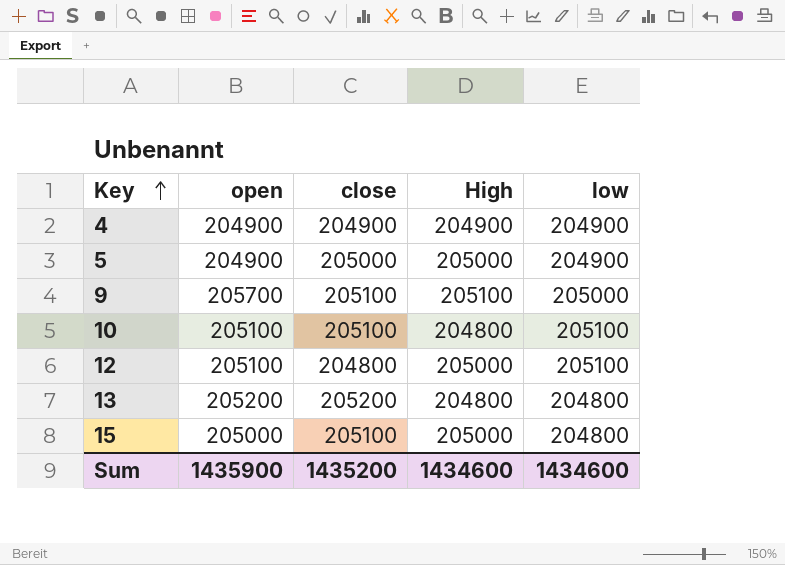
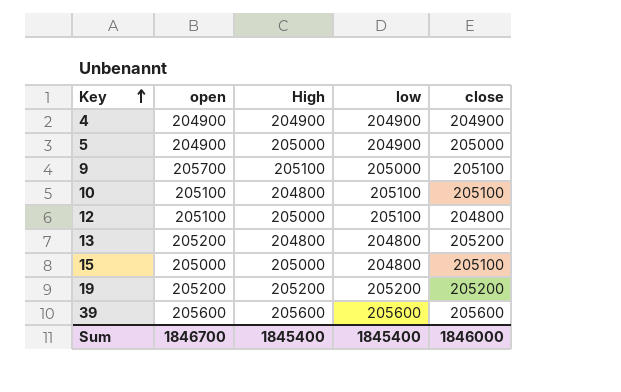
column close | position: 3 -> 5
row 19: none -> 205200 | 205200 | 205200 | 205200
row 39: none -> 205600 | 205600 | 205600 | 205600
Sum | open: 1435900 -> 1846700
Sum | High: 1434600 -> 1845400
Sum | low: 1434600 -> 1845400
Sum | close: 1435200 -> 1846000

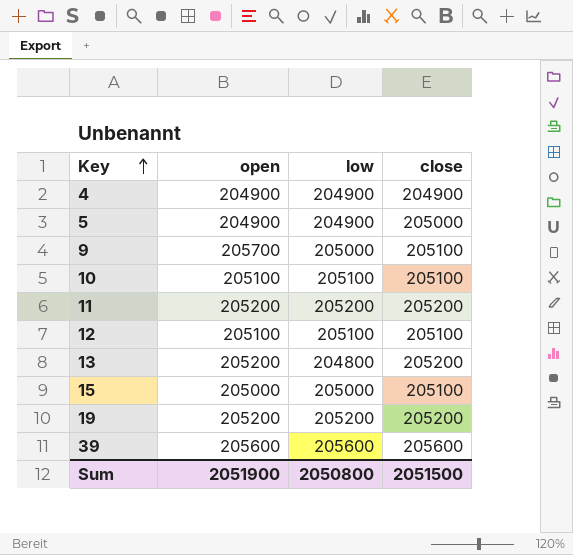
column High | position: 3 -> none
row 11: none -> 205200 | 205200 | 205200
12 | close: 204800 -> 205100
15 | low: 204800 -> 205000
Sum | open: 1846700 -> 2051900
Sum | low: 1845400 -> 2050800
Sum | close: 1846000 -> 2051500

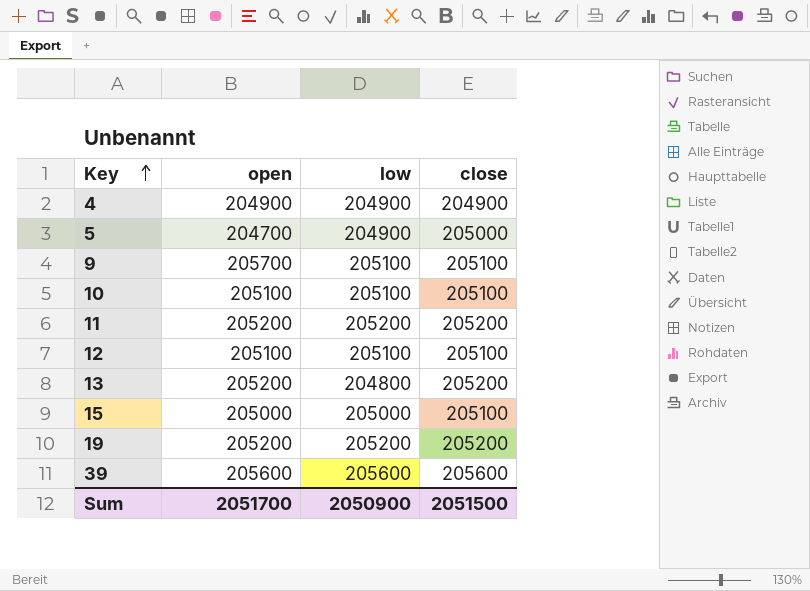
5 | open: 204900 -> 204700
9 | low: 205000 -> 205100
Sum | open: 2051900 -> 2051700
Sum | low: 2050800 -> 2050900

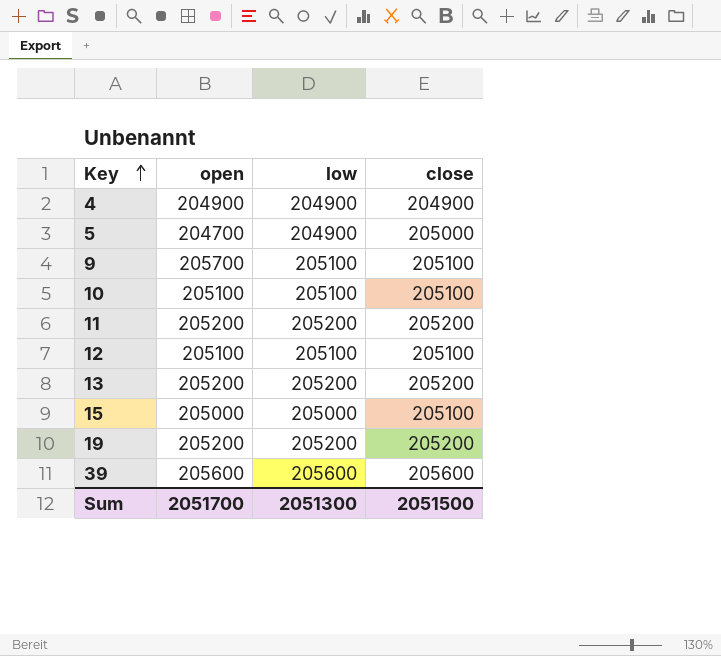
13 | low: 204800 -> 205200
Sum | low: 2050900 -> 2051300

